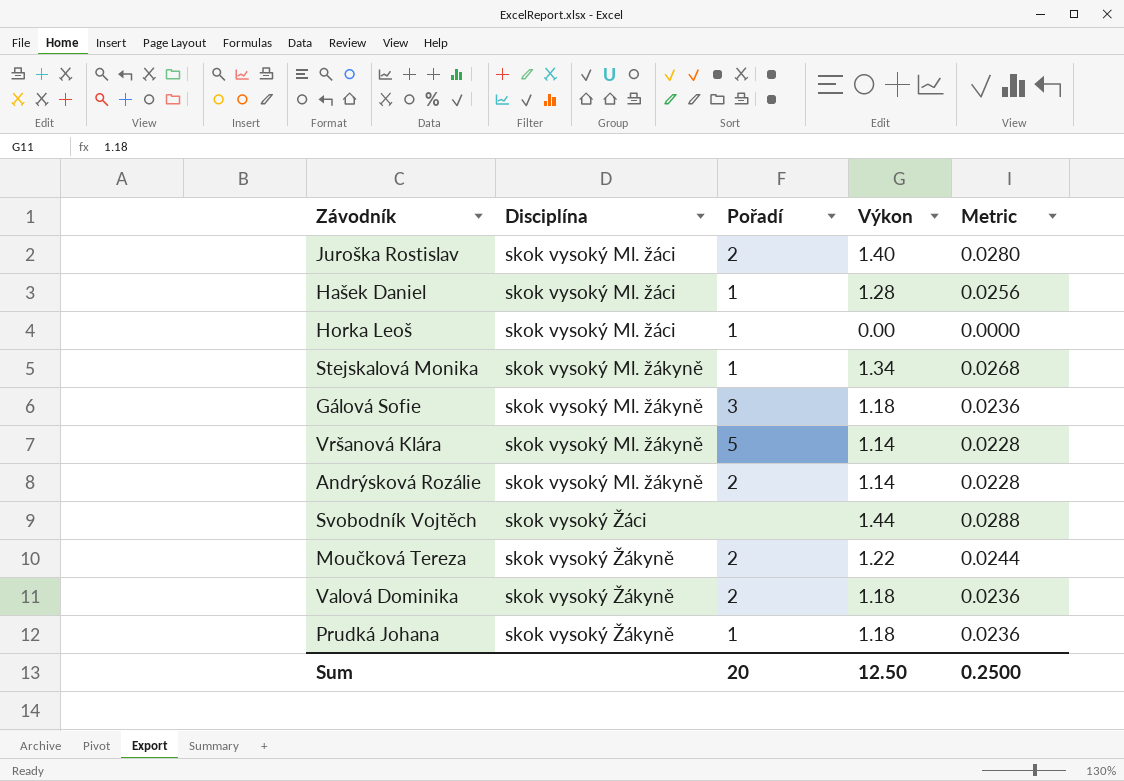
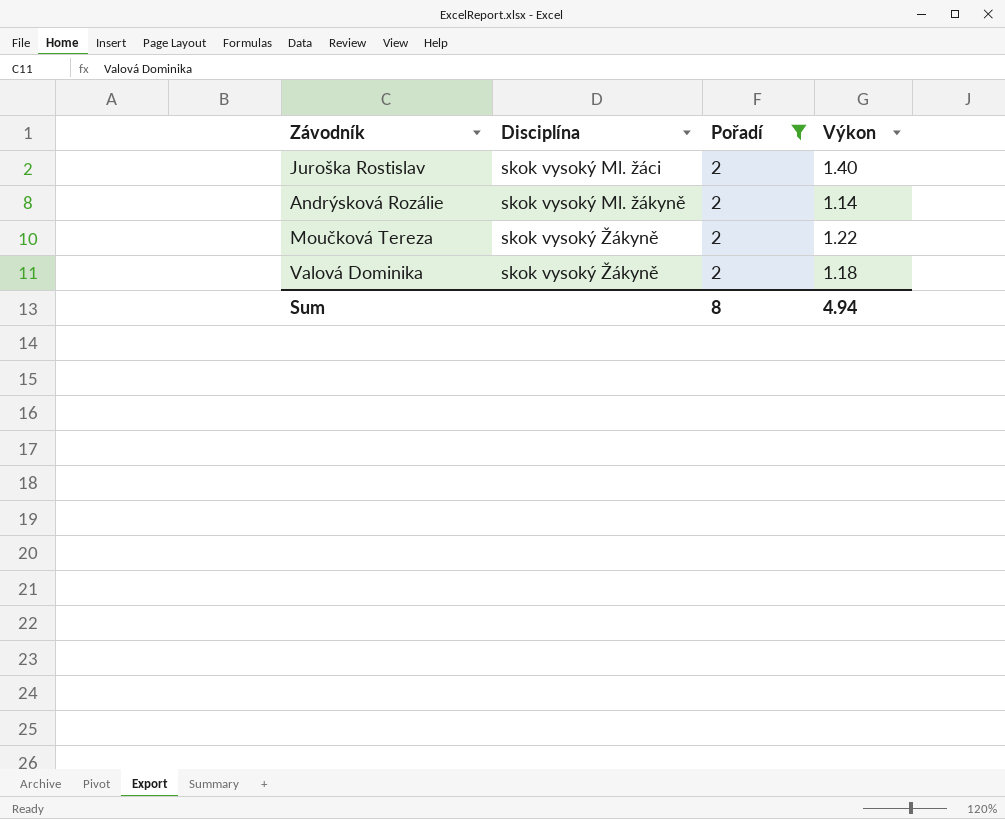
filter: none -> Pořadí = 2
column Metric | formula: [Výkon] * 0.02 -> none
Sum | Pořadí: 20 -> 8
Sum | Výkon: 12.50 -> 4.94

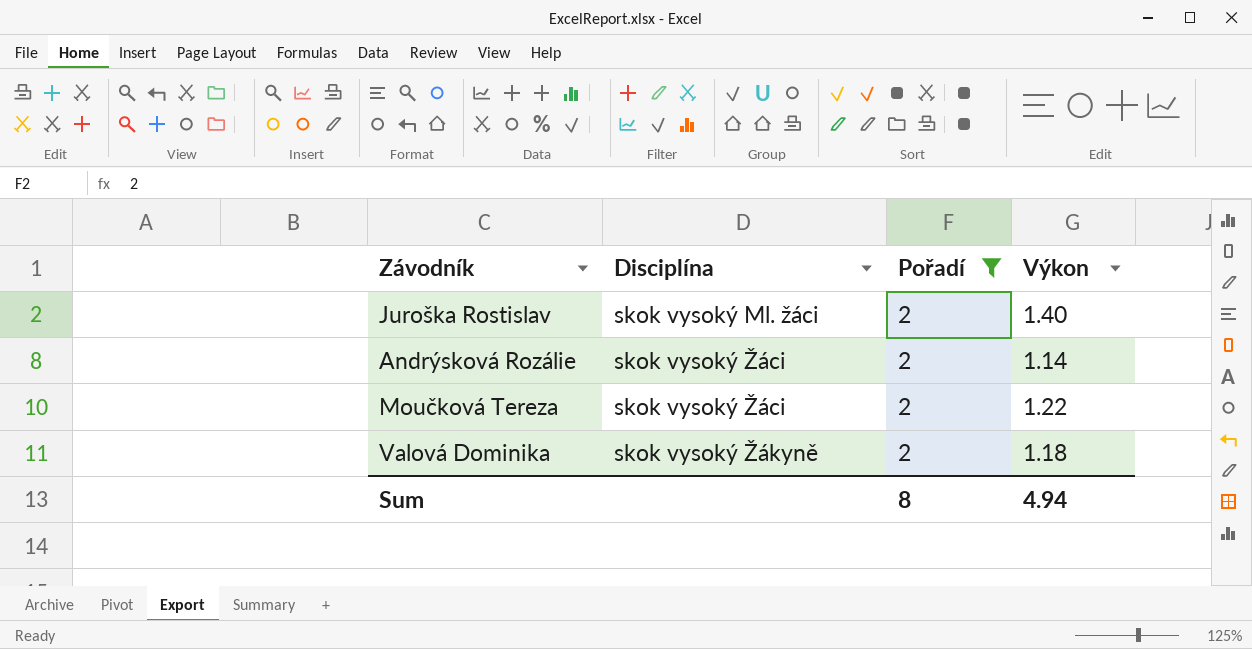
Andrýsková Rozálie | Disciplína: skok vysoký Ml. žákyně -> skok vysoký Žáci
Moučková Tereza | Disciplína: skok vysoký Žákyně -> skok vysoký Žáci

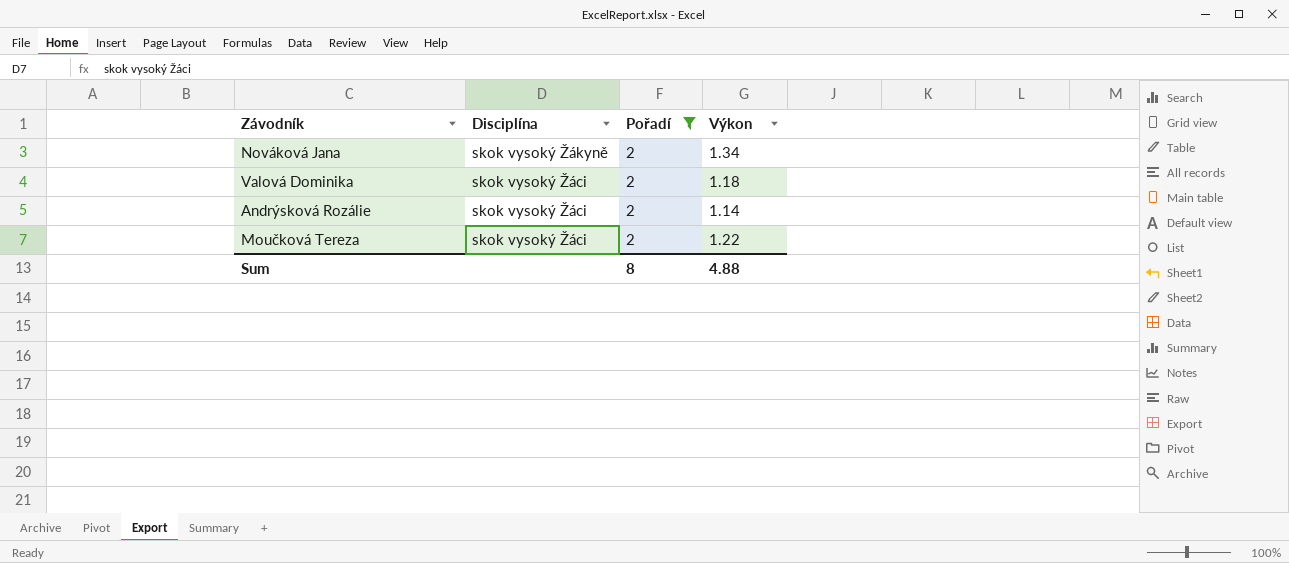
row order: Disciplína ascending -> Disciplína descending
row Juroška Rostislav: skok vysoký Ml. žáci | 2 | 1.40 -> none
row Nováková Jana: none -> skok vysoký Žákyně | 2 | 1.34
Valová Dominika | Disciplína: skok vysoký Žákyně -> skok vysoký Žáci
Sum | Výkon: 4.94 -> 4.88

